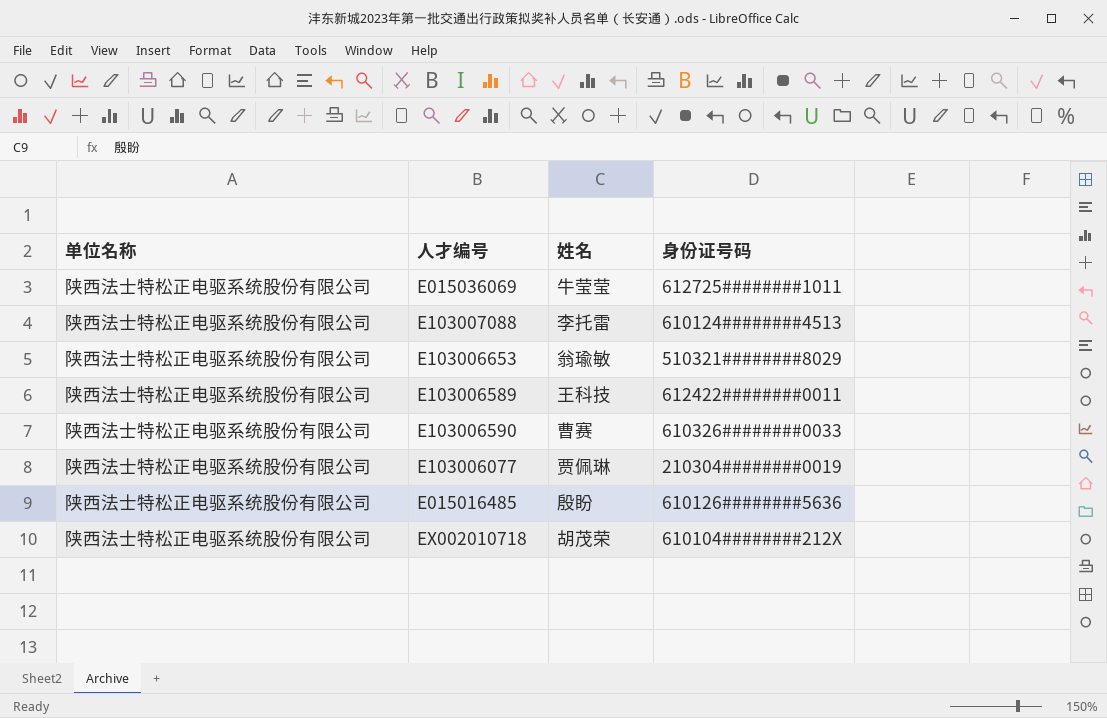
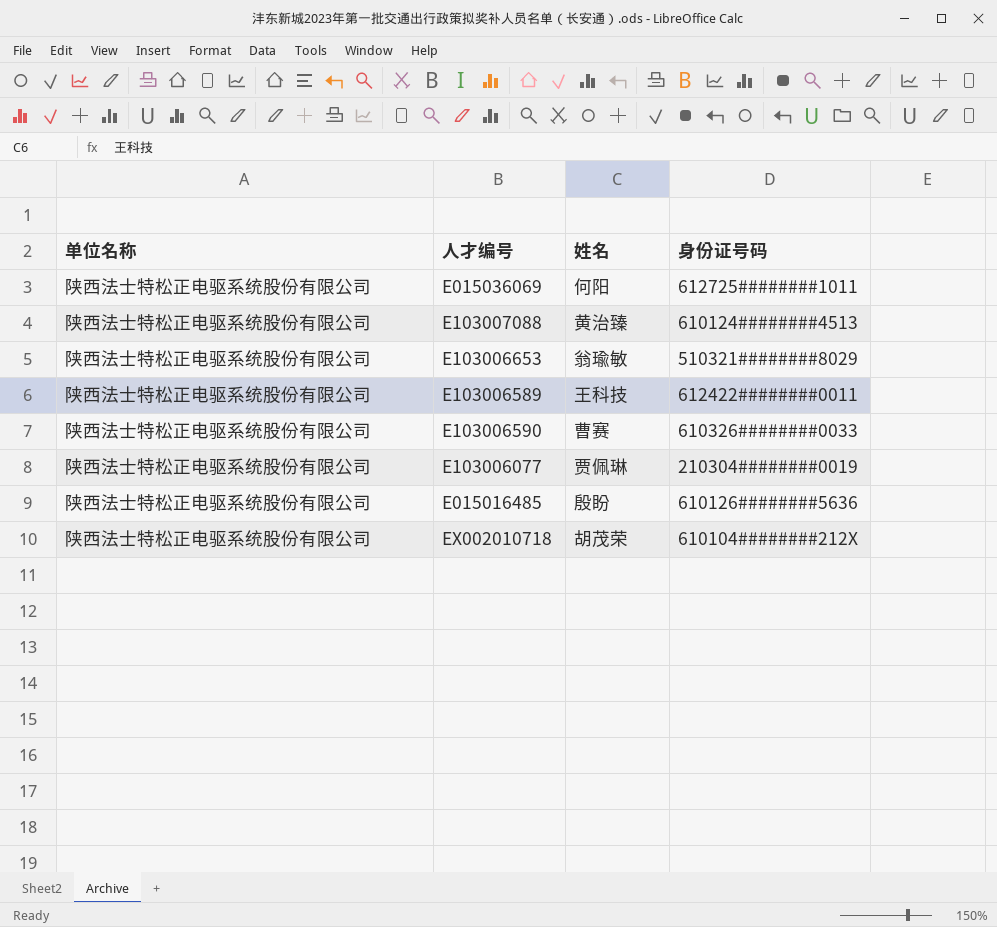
E015036069 | 姓名: 牛莹莹 -> 何阳
E103007088 | 姓名: 李托雷 -> 黄治臻

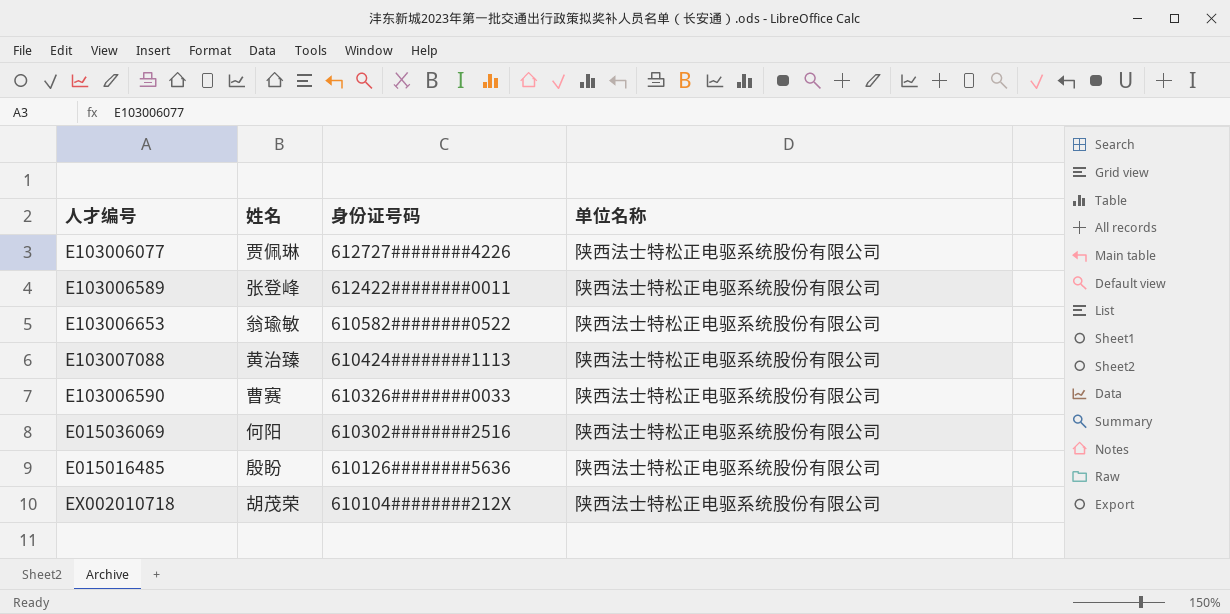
row order: none -> 身份证号码 descending
column 单位名称 | position: 1 -> 4
E103006077 | 身份证号码: 210304########0019 -> 612727########4226
E103006589 | 姓名: 王科技 -> 张登峰
E103006653 | 身份证号码: 510321########8029 -> 610582########0522
E103007088 | 身份证号码: 610124########4513 -> 610424########1113
E015036069 | 身份证号码: 612725########1011 -> 610302########2516

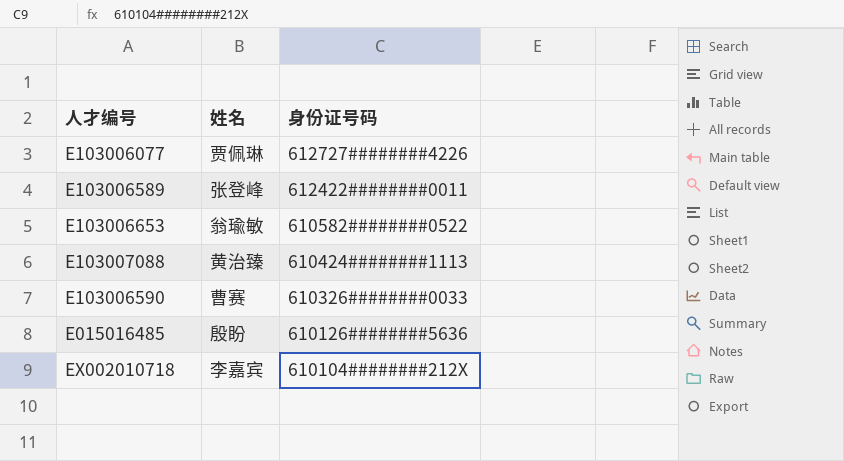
column 单位名称 | position: 4 -> none
row E015036069: 何阳 | 610302########2516 | 陕西法士特松正电驱系统股份有限公司 -> none
EX002010718 | 姓名: 胡茂荣 -> 李嘉宾

